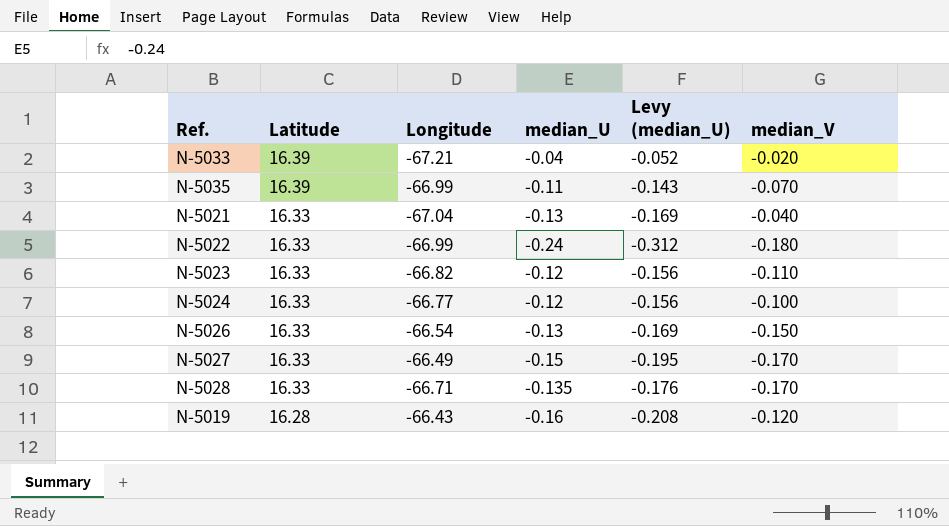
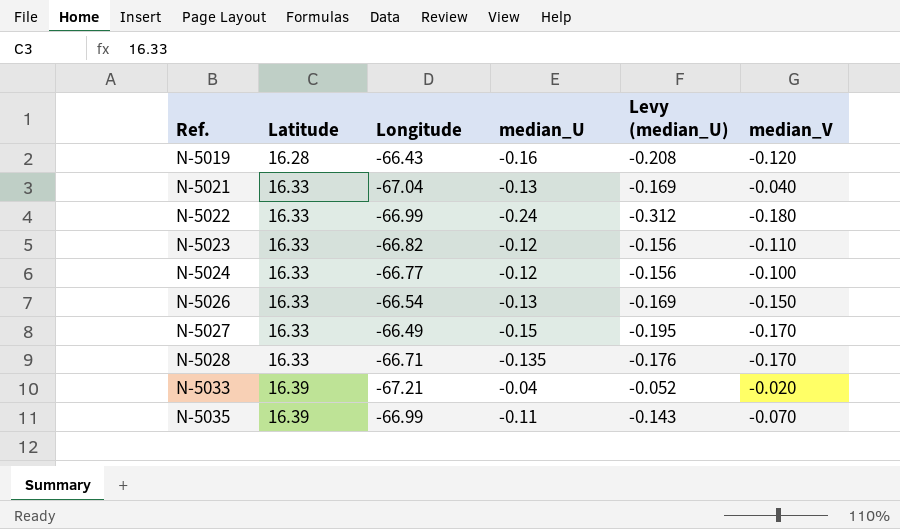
row order: Latitude descending -> Ref. ascending

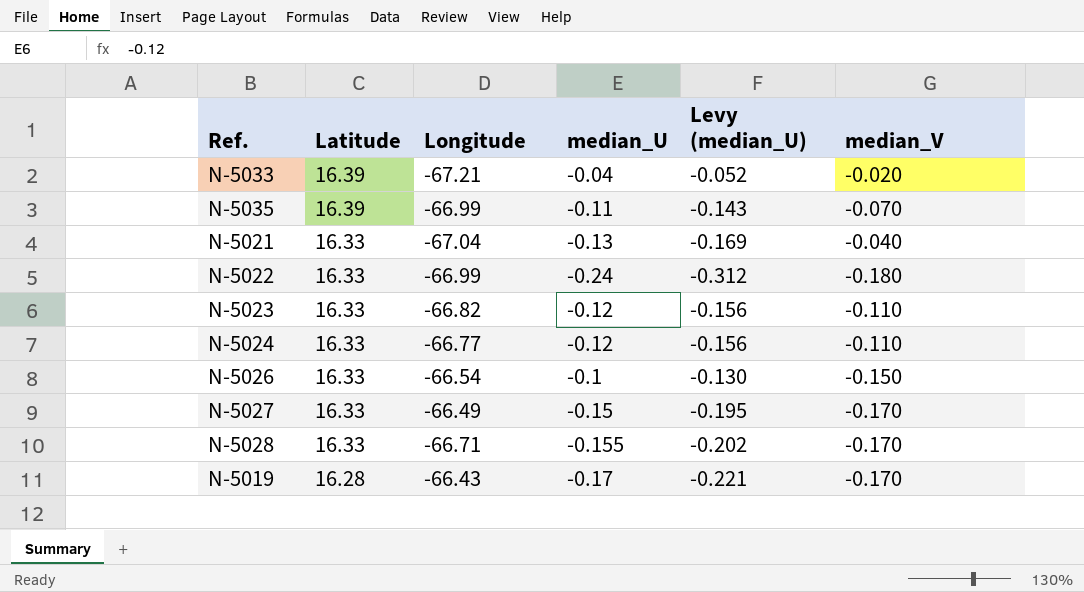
row order: Ref. ascending -> Latitude descending
N-5024 | median_V: -0.100 -> -0.110
N-5026 | median_U: -0.13 -> -0.1
N-5026 | Levy (median_U): -0.169 -> -0.130
N-5028 | median_U: -0.135 -> -0.155
N-5028 | Levy (median_U): -0.176 -> -0.202
N-5019 | median_U: -0.16 -> -0.17
N-5019 | Levy (median_U): -0.208 -> -0.221
N-5019 | median_V: -0.120 -> -0.170

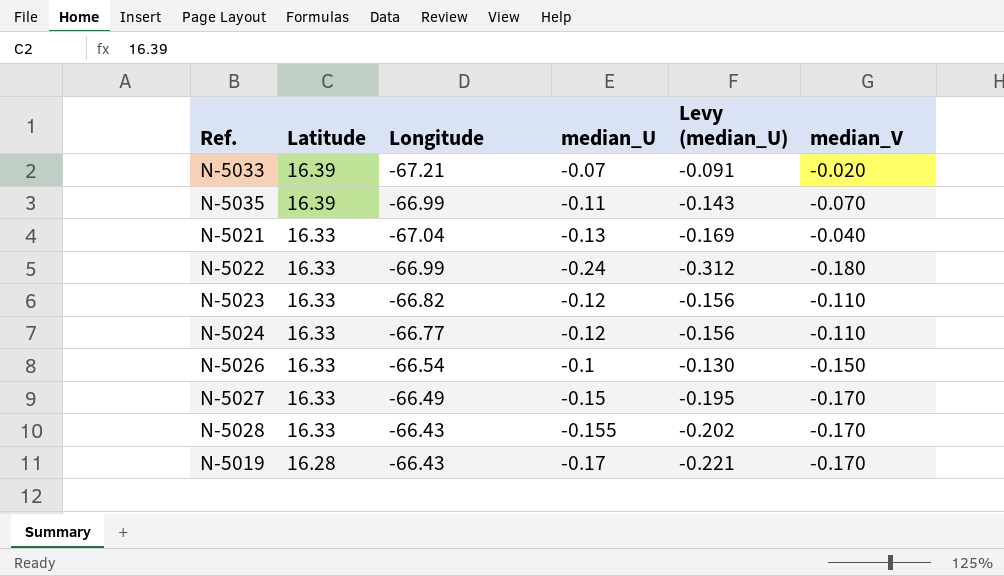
N-5033 | median_U: -0.04 -> -0.07
N-5033 | Levy (median_U): -0.052 -> -0.091
N-5028 | Longitude: -66.71 -> -66.43

